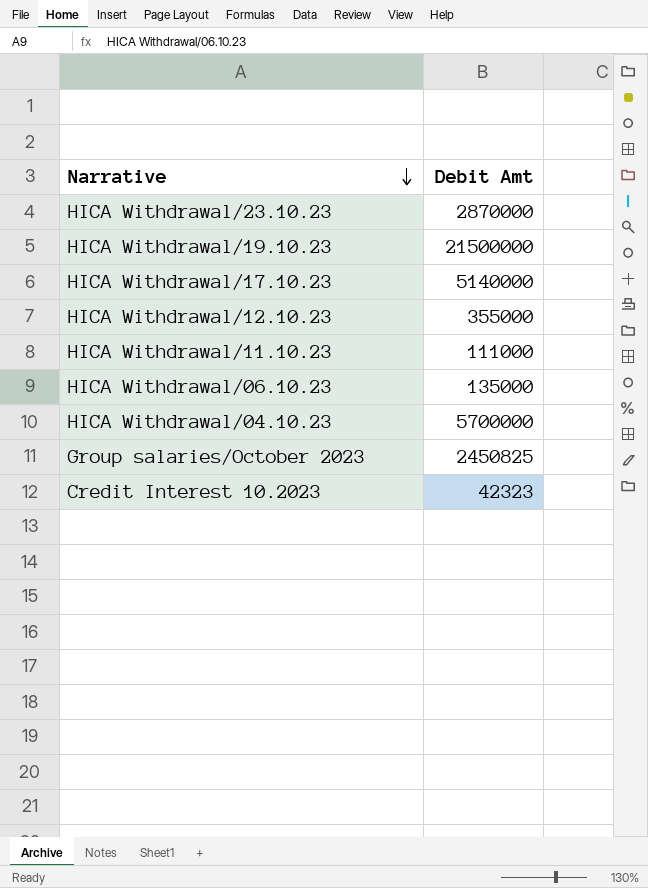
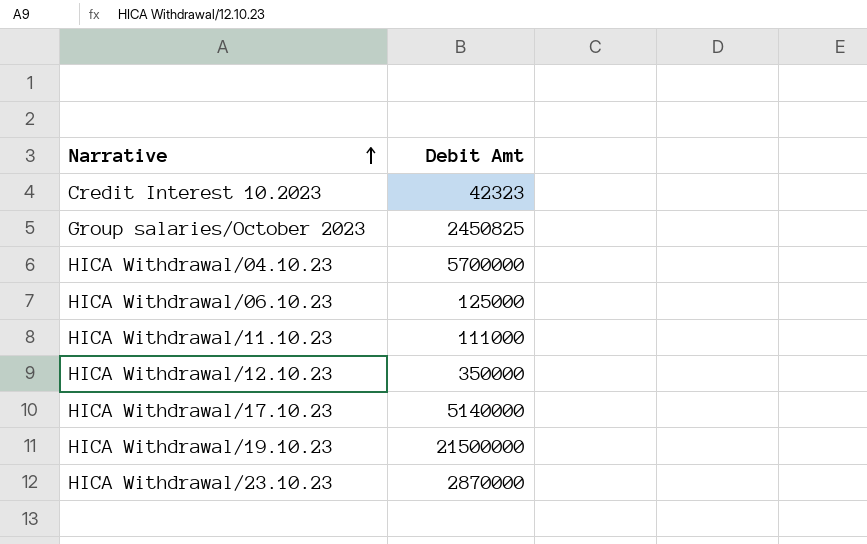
row order: Narrative descending -> Narrative ascending
HICA Withdrawal/06.10.23 | Debit Amt: 135000 -> 125000
HICA Withdrawal/12.10.23 | Debit Amt: 355000 -> 350000

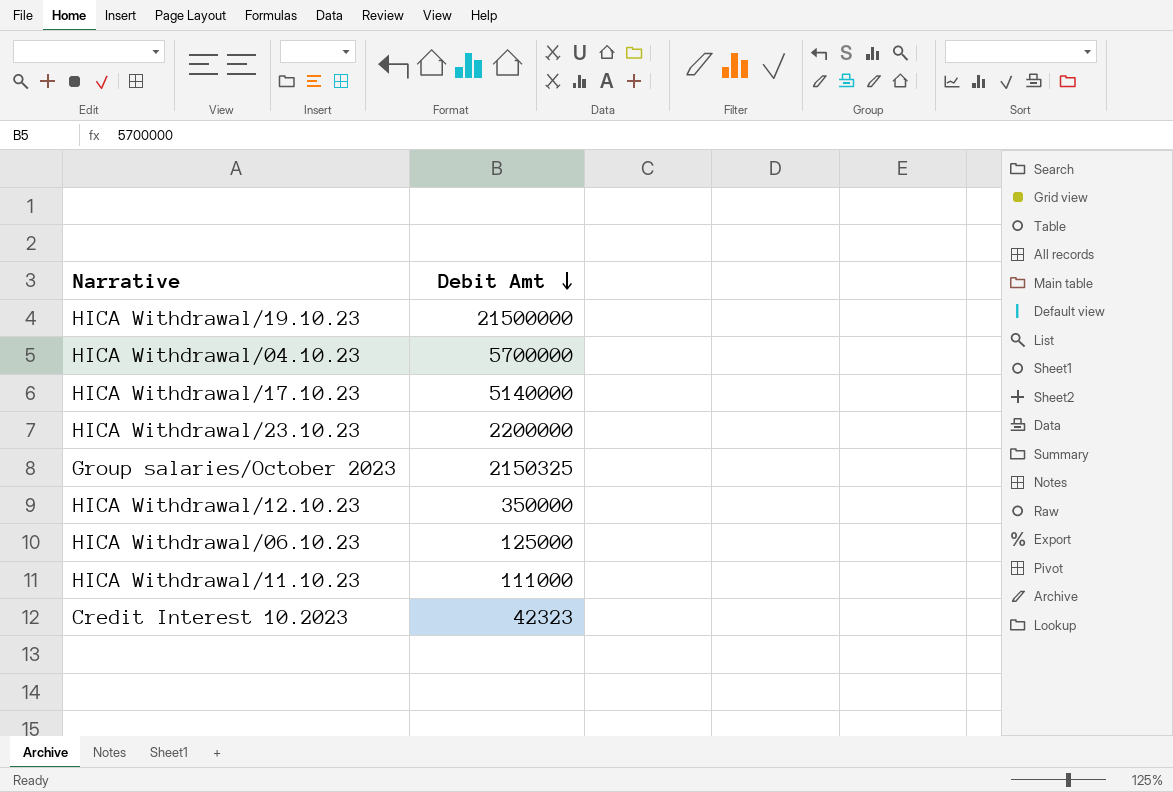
row order: Narrative ascending -> Debit Amt descending
HICA Withdrawal/23.10.23 | Debit Amt: 2870000 -> 2200000
Group salaries/October 2023 | Debit Amt: 2450825 -> 2150325

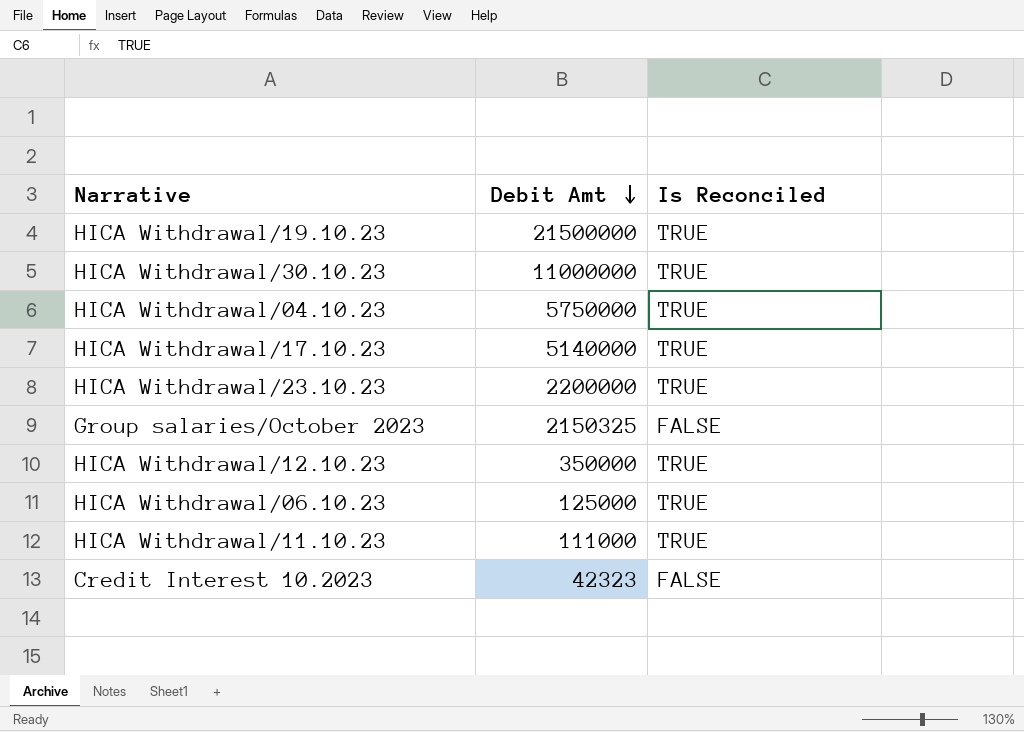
column Is Reconciled | position: none -> 3
row HICA Withdrawal/30.10.23: none -> 11000000 | TRUE
HICA Withdrawal/04.10.23 | Debit Amt: 5700000 -> 5750000

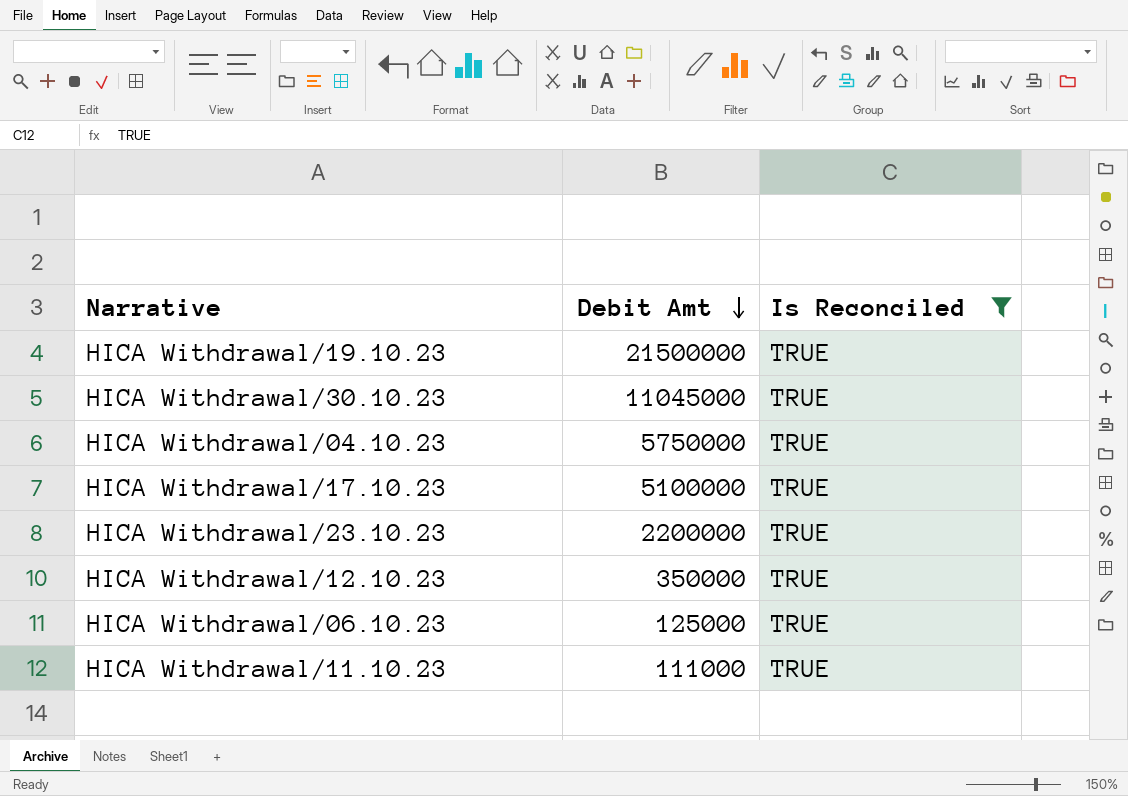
filter: none -> Is Reconciled = TRUE
HICA Withdrawal/30.10.23 | Debit Amt: 11000000 -> 11045000
HICA Withdrawal/17.10.23 | Debit Amt: 5140000 -> 5100000

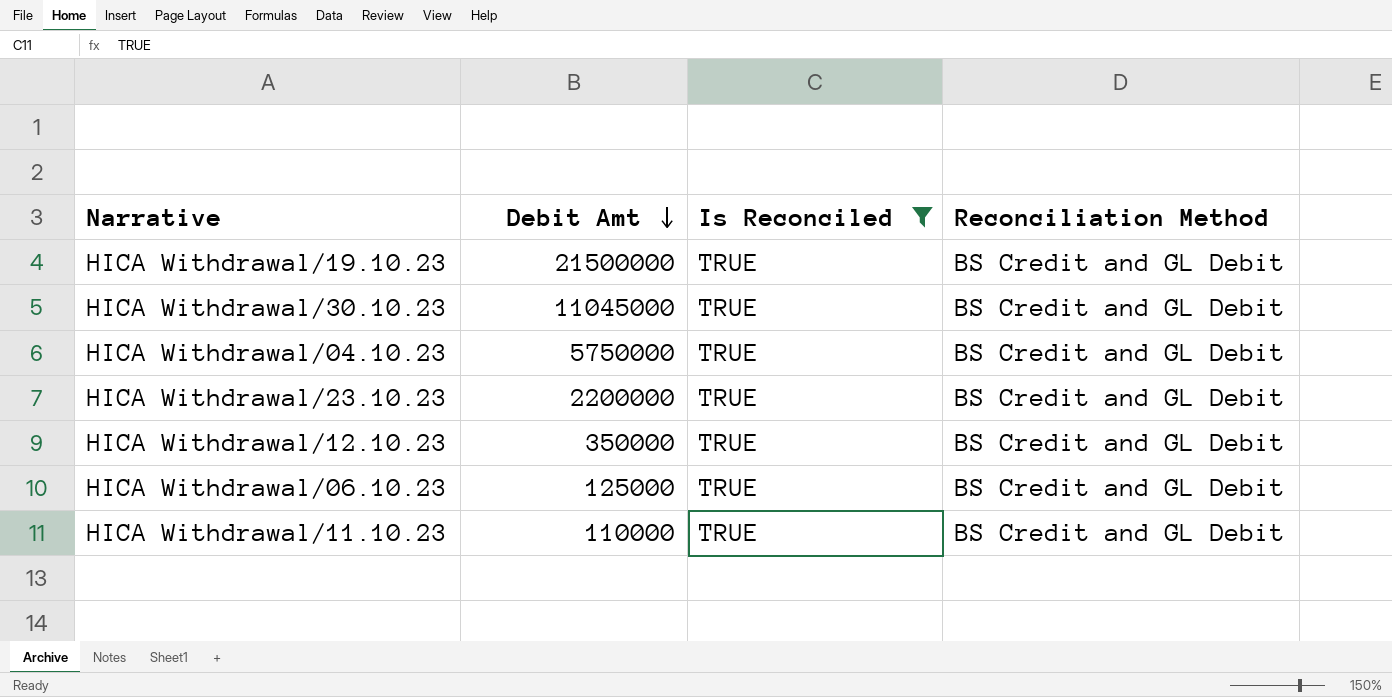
column Reconciliation Method | position: none -> 4
row HICA Withdrawal/17.10.23: 5100000 | TRUE -> none
HICA Withdrawal/11.10.23 | Debit Amt: 111000 -> 110000

